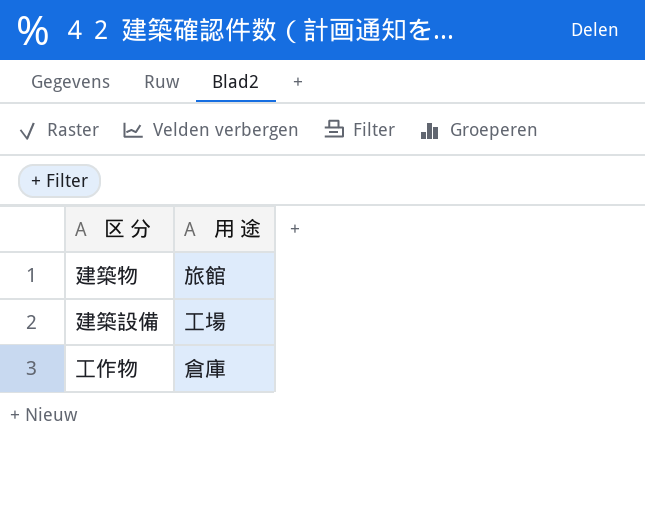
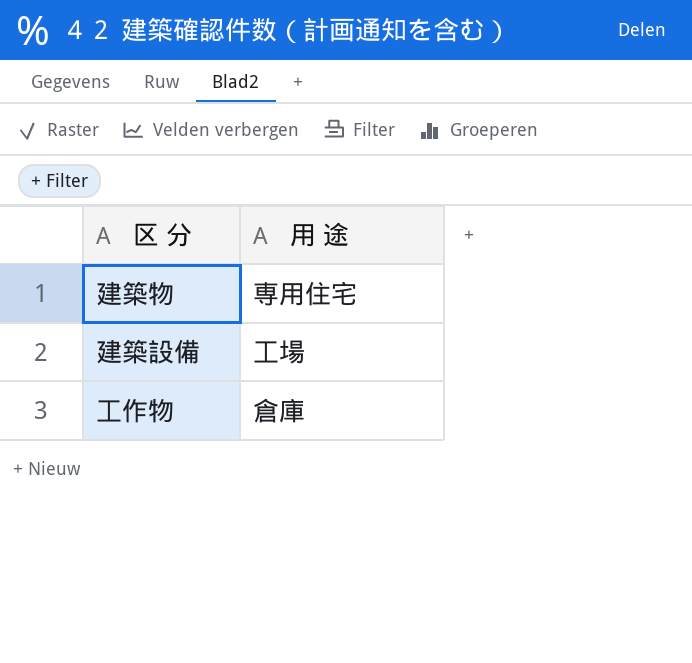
建築物 | 用 途: 旅館 -> 専用住宅

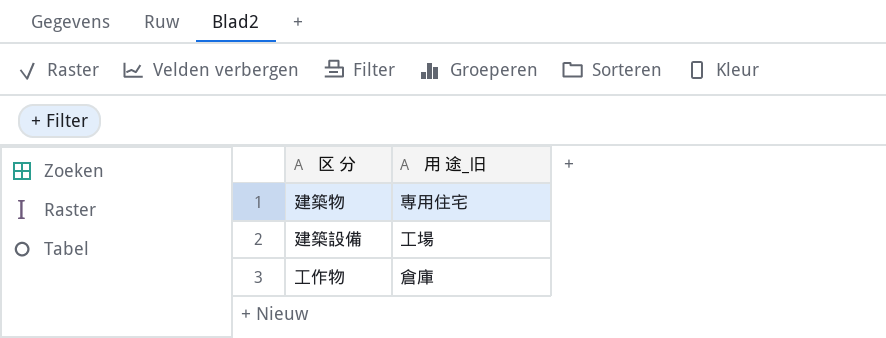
column name: 用 途 -> 用 途_旧

